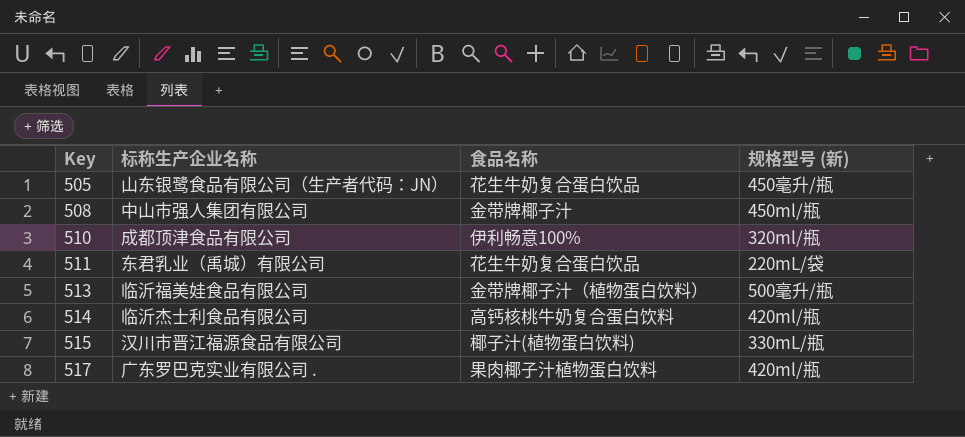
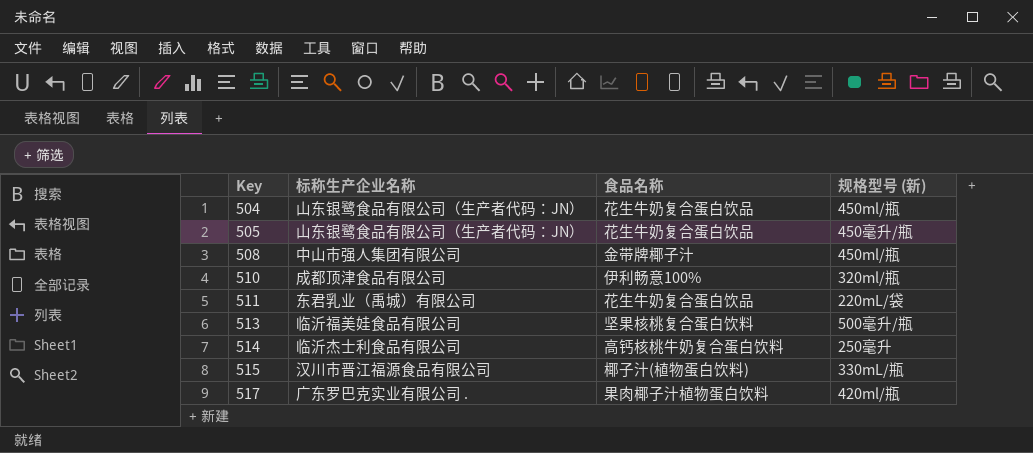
row 504: none -> 山东银鹭食品有限公司（生产者代码：JN） | 花生牛奶复合蛋白饮品 | 450ml/瓶
513 | 食品名称: 金带牌椰子汁（植物蛋白饮料） -> 坚果核桃复合蛋白饮料
514 | 规格型号 (新): 420ml/瓶 -> 250毫升

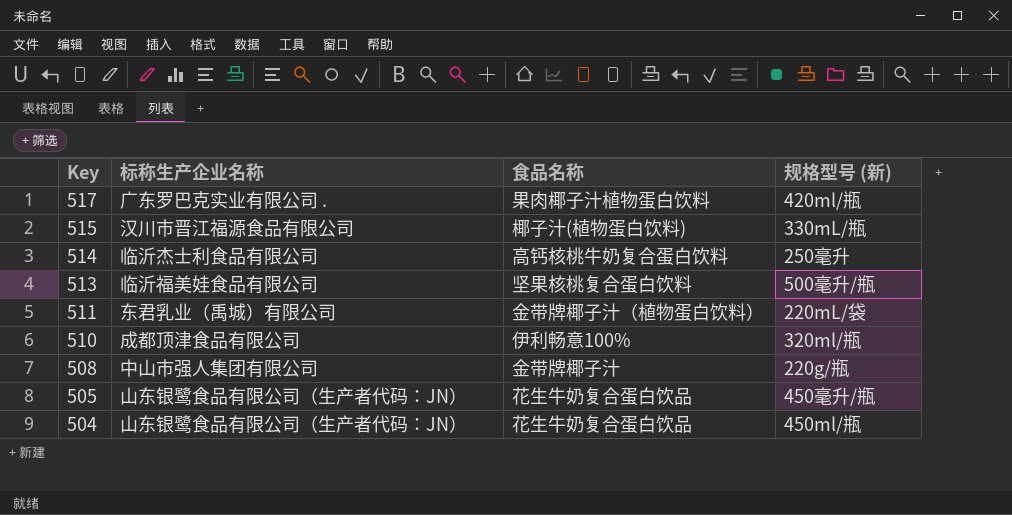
row order: Key ascending -> Key descending
511 | 食品名称: 花生牛奶复合蛋白饮品 -> 金带牌椰子汁（植物蛋白饮料）
508 | 规格型号 (新): 450ml/瓶 -> 220g/瓶

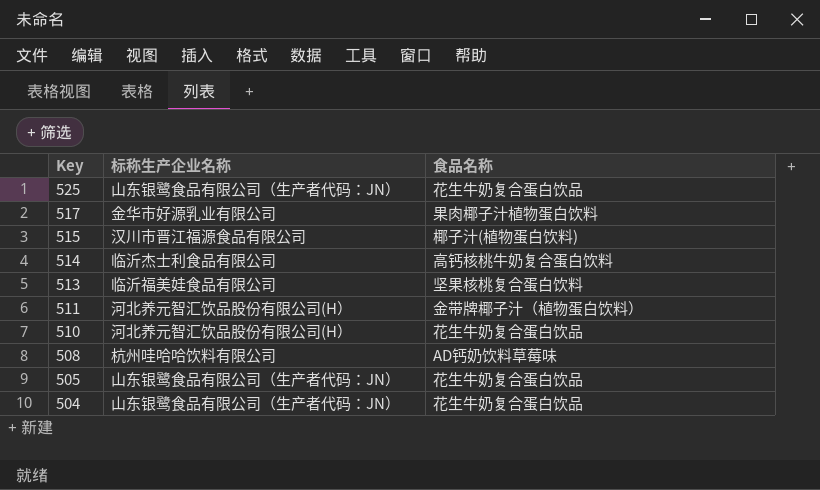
column 规格型号 (新) | position: 4 -> none
row 525: none -> 山东银鹭食品有限公司（生产者代码：JN） | 花生牛奶复合蛋白饮品
517 | 标称生产企业名称: 广东罗巴克实业有限公司 . -> 金华市好源乳业有限公司
511 | 标称生产企业名称: 东君乳业（禹城）有限公司 -> 河北养元智汇饮品股份有限公司(H）
510 | 标称生产企业名称: 成都顶津食品有限公司 -> 河北养元智汇饮品股份有限公司(H）
510 | 食品名称: 伊利畅意100% -> 花生牛奶复合蛋白饮品
508 | 标称生产企业名称: 中山市强人集团有限公司 -> 杭州哇哈哈饮料有限公司
508 | 食品名称: 金带牌椰子汁 -> AD钙奶饮料草莓味

